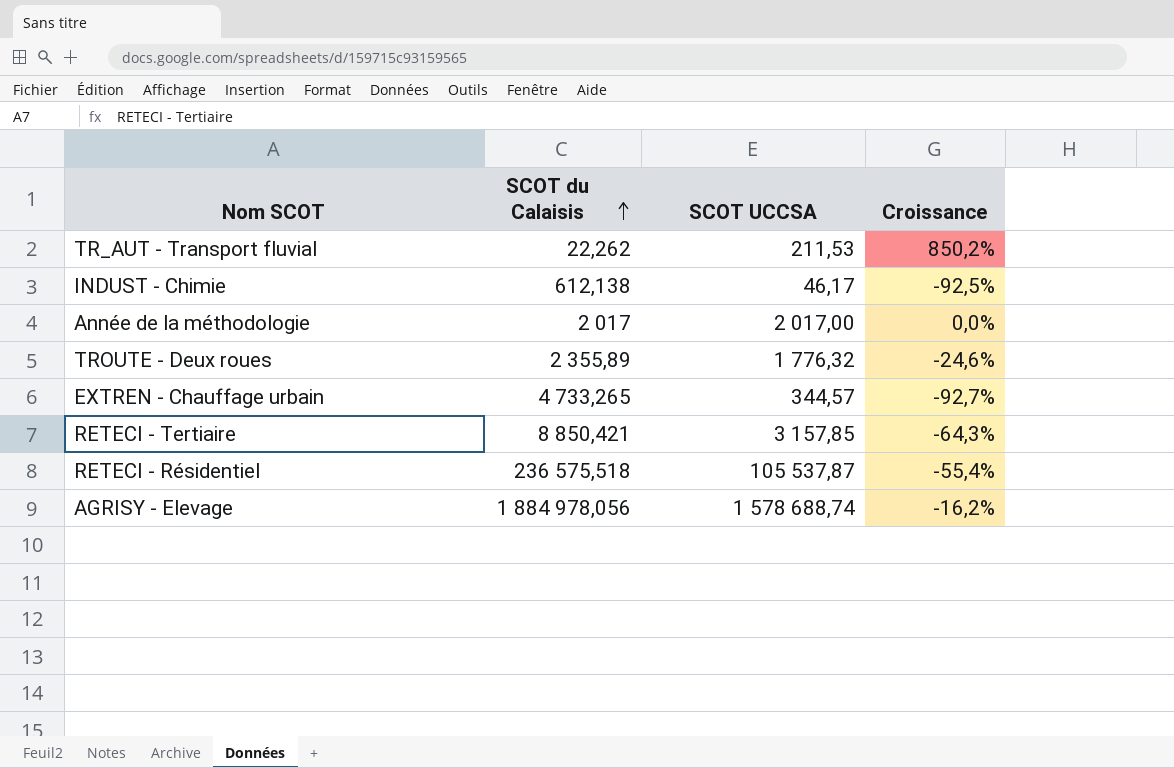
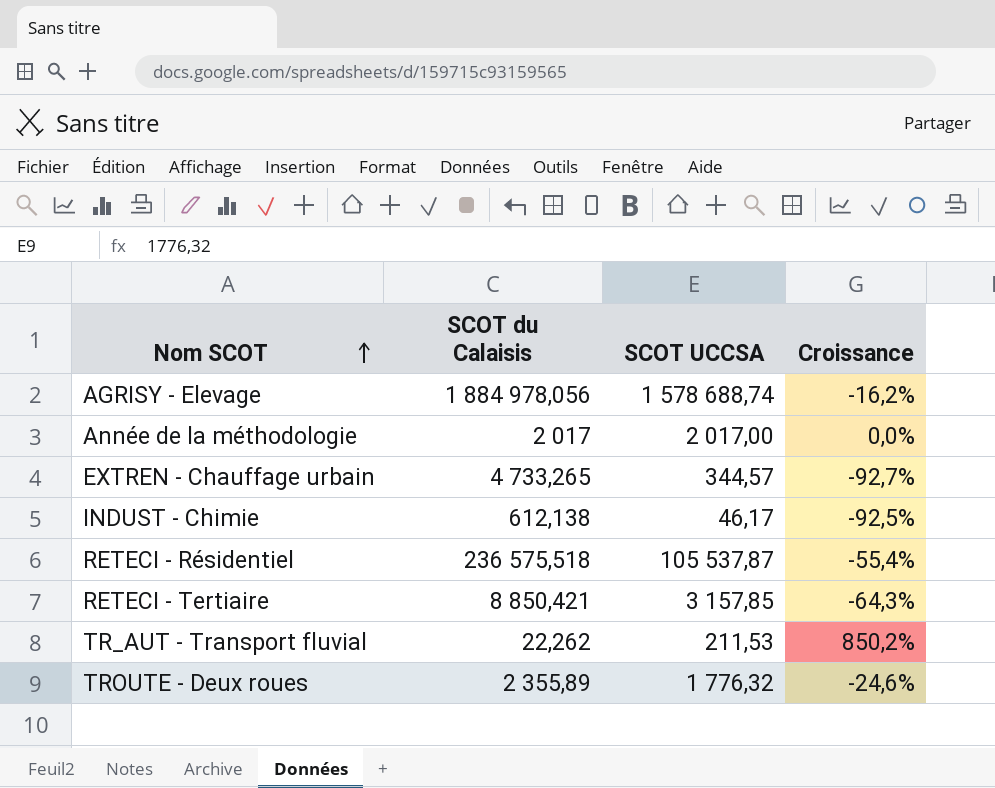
row order: SCOT du Calaisis ascending -> Nom SCOT ascending

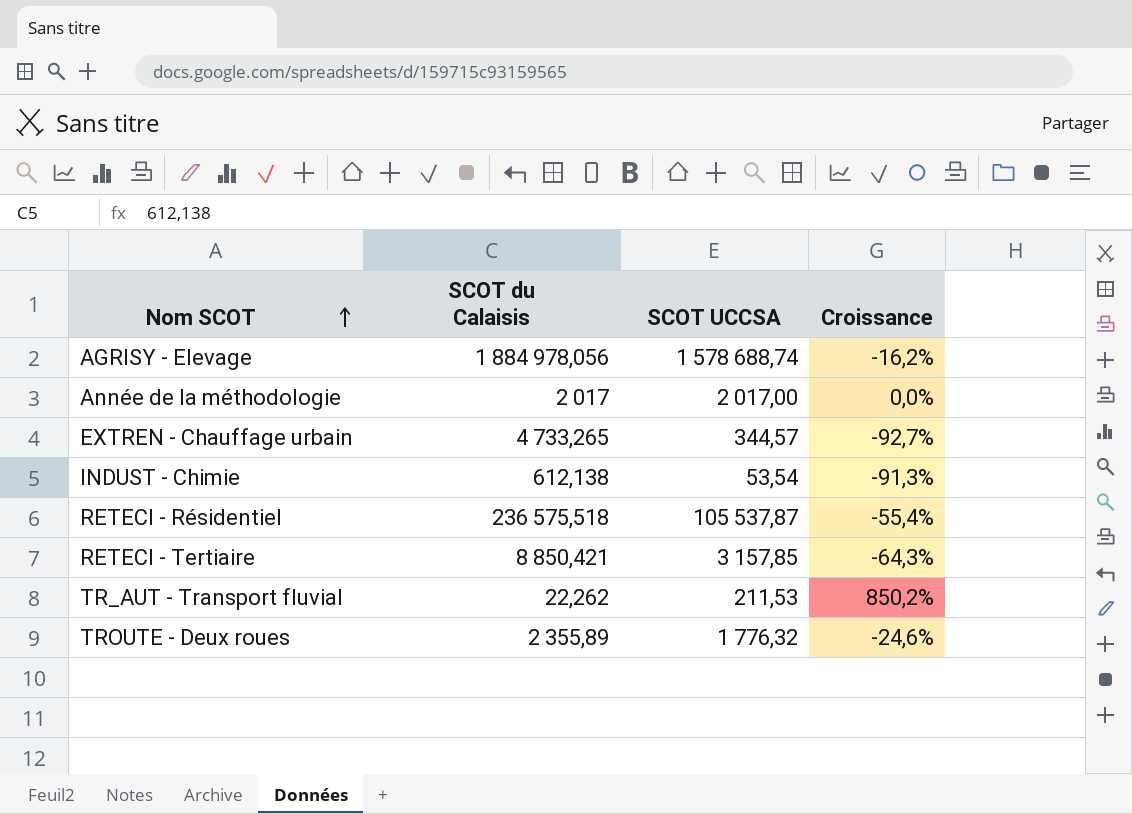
INDUST - Chimie | SCOT UCCSA: 46,17 -> 53,54
INDUST - Chimie | Croissance: -92,5% -> -91,3%

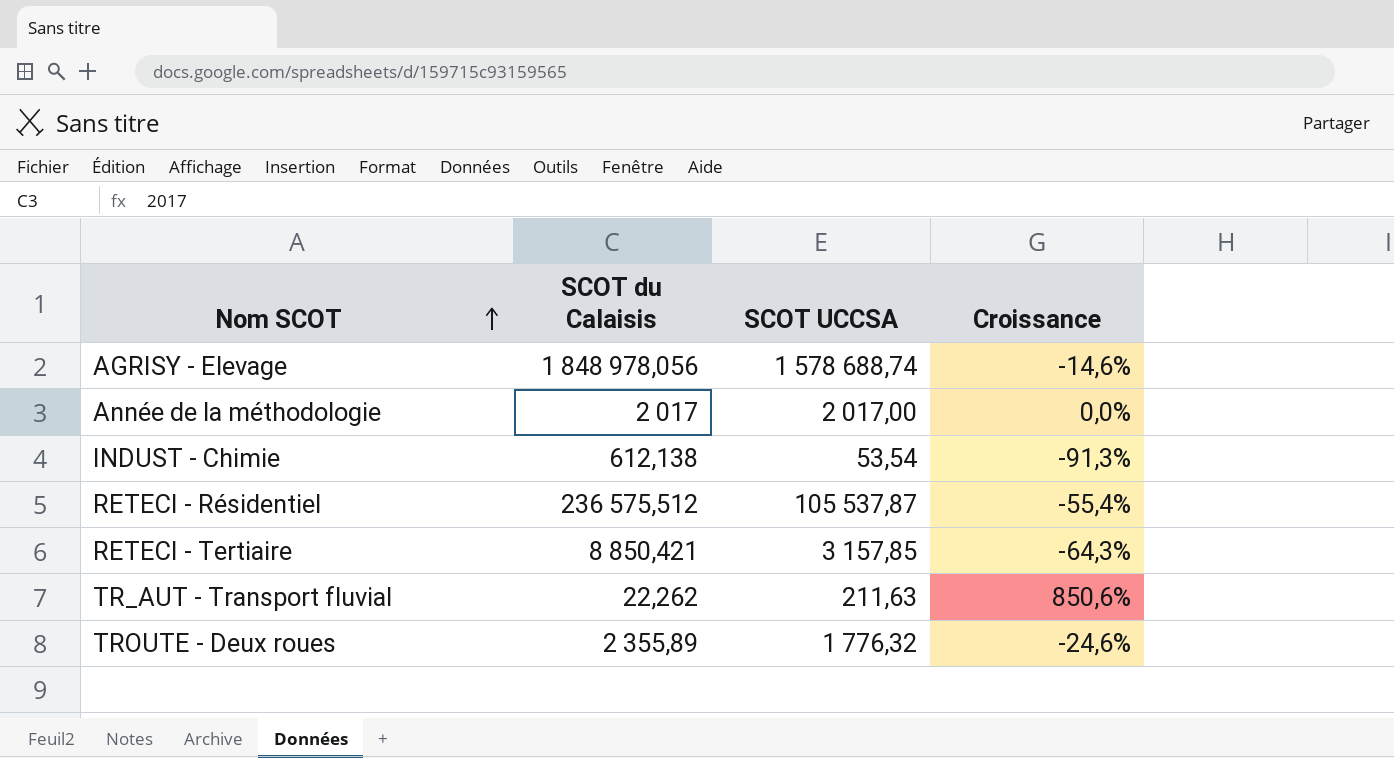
row EXTREN - Chauffage urbain: 4 733,265 | 344,57 | -92,7% -> none
AGRISY - Elevage | SCOT du Calaisis: 1 884 978,056 -> 1 848 978,056
AGRISY - Elevage | Croissance: -16,2% -> -14,6%
RETECI - Résidentiel | SCOT du Calaisis: 236 575,518 -> 236 575,512
TR_AUT - Transport fluvial | SCOT UCCSA: 211,53 -> 211,63
TR_AUT - Transport fluvial | Croissance: 850,2% -> 850,6%

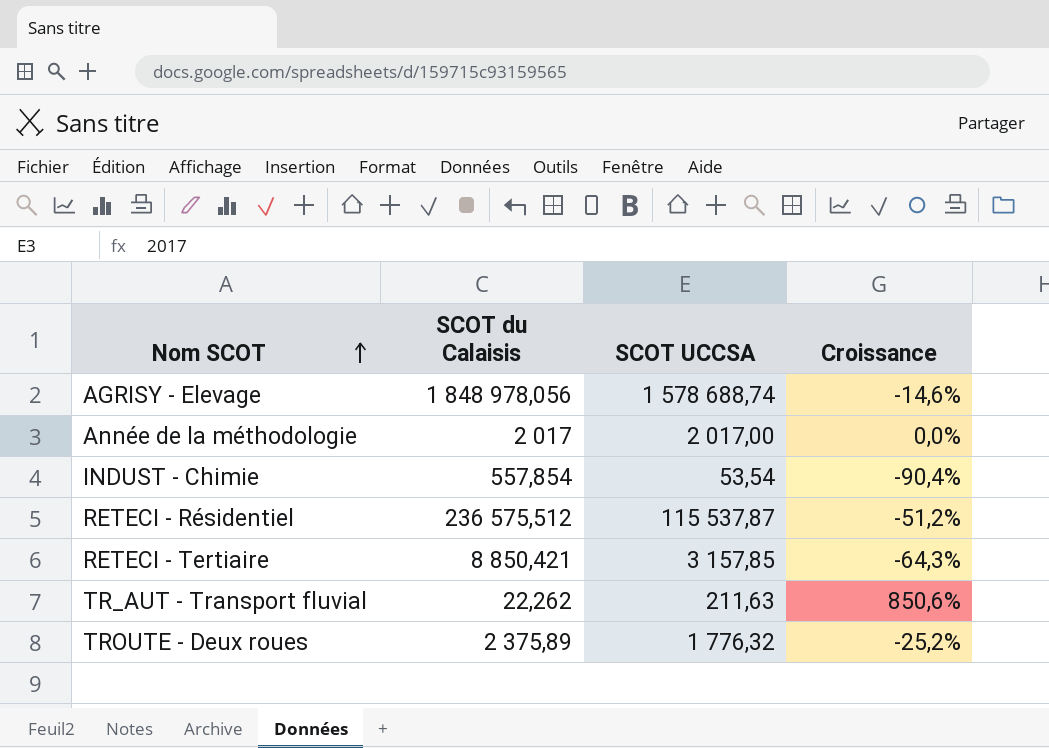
INDUST - Chimie | SCOT du Calaisis: 612,138 -> 557,854
INDUST - Chimie | Croissance: -91,3% -> -90,4%
RETECI - Résidentiel | SCOT UCCSA: 105 537,87 -> 115 537,87
RETECI - Résidentiel | Croissance: -55,4% -> -51,2%
TROUTE - Deux roues | SCOT du Calaisis: 2 355,89 -> 2 375,89
TROUTE - Deux roues | Croissance: -24,6% -> -25,2%

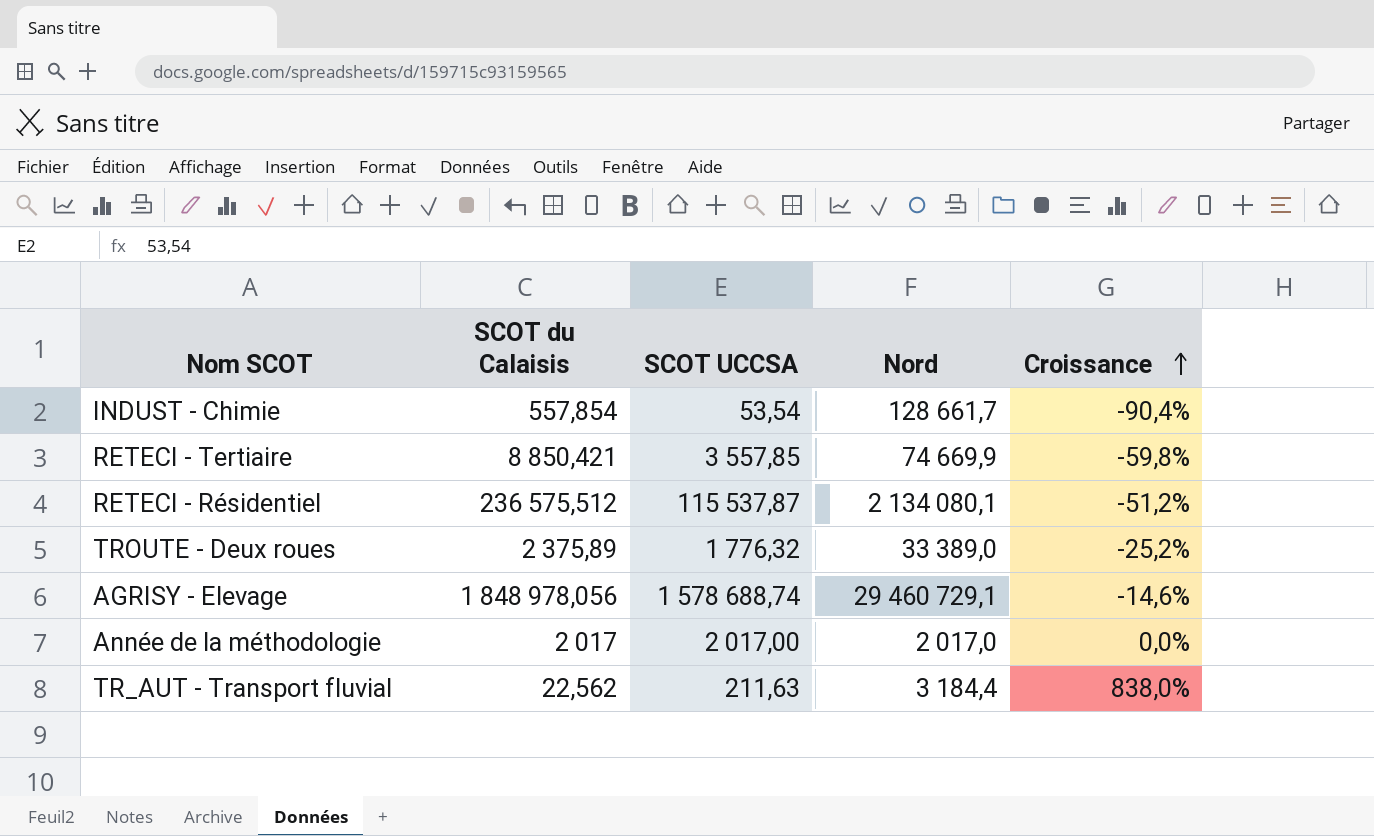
row order: Nom SCOT ascending -> Croissance ascending
column Nord | position: none -> 4
RETECI - Tertiaire | SCOT UCCSA: 3 157,85 -> 3 557,85
RETECI - Tertiaire | Croissance: -64,3% -> -59,8%
TR_AUT - Transport fluvial | SCOT du Calaisis: 22,262 -> 22,562
TR_AUT - Transport fluvial | Croissance: 850,6% -> 838,0%

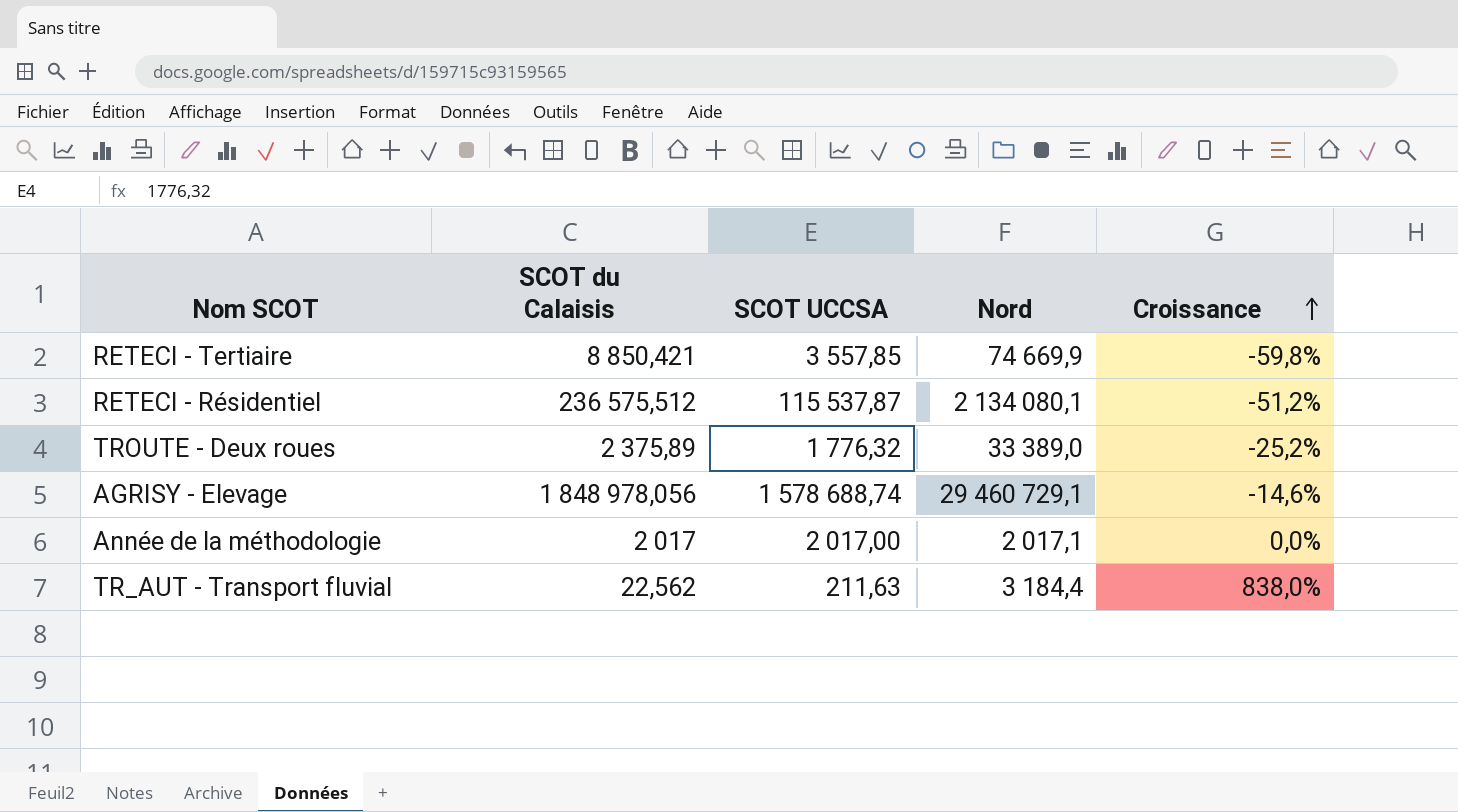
row INDUST - Chimie: 557,854 | 53,54 | 128 661,7 | -90,4% -> none
Année de la méthodologie | Nord: 2 017,0 -> 2 017,1

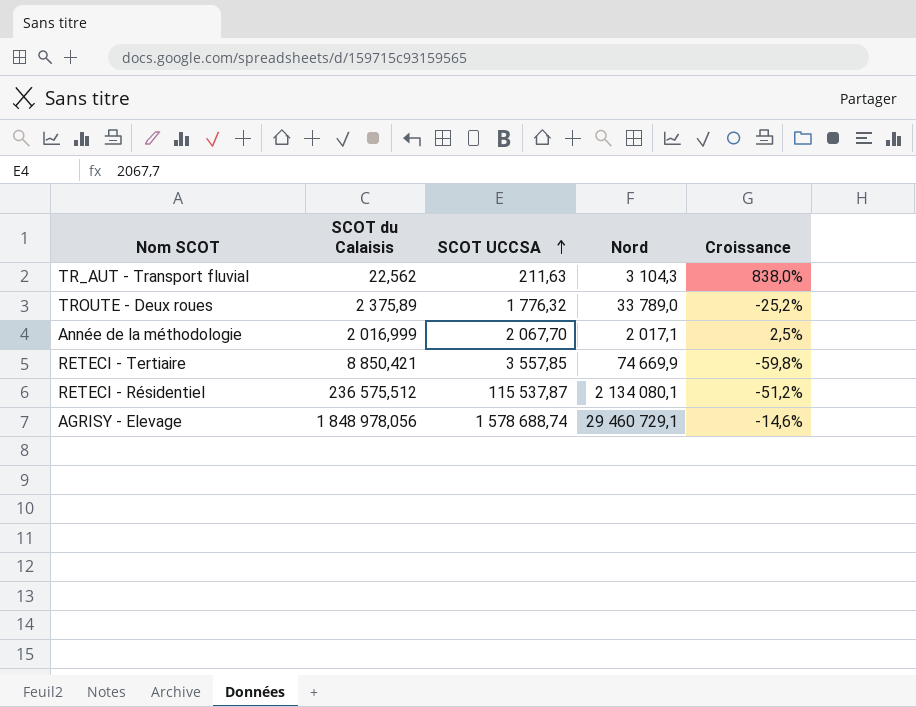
row order: Croissance ascending -> SCOT UCCSA ascending
TR_AUT - Transport fluvial | Nord: 3 184,4 -> 3 104,3
TROUTE - Deux roues | Nord: 33 389,0 -> 33 789,0
Année de la méthodologie | SCOT du Calaisis: 2 017 -> 2 016,999
Année de la méthodologie | SCOT UCCSA: 2 017,00 -> 2 067,70
Année de la méthodologie | Croissance: 0,0% -> 2,5%

